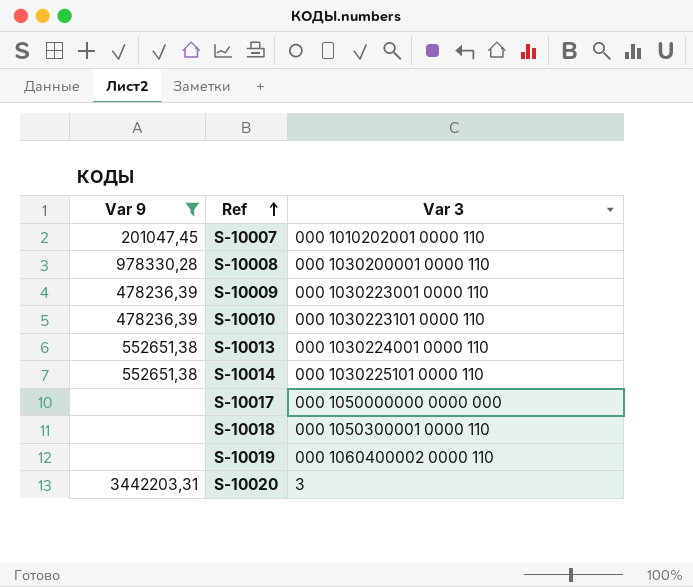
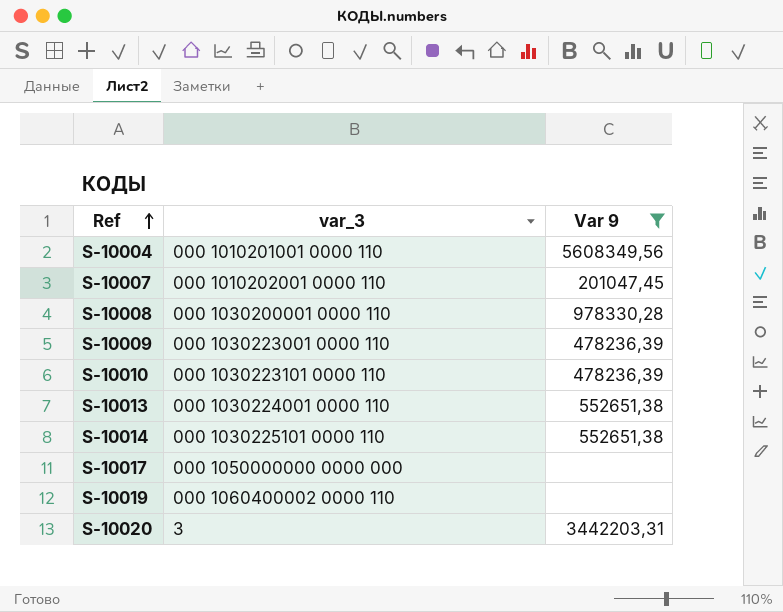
column name: Var 3 -> var_3
column Var 9 | position: 1 -> 3
row S-10018: none | 000 1050300001 0000 110 -> none
row S-10004: none -> 000 1010201001 0000 110 | 5608349,56

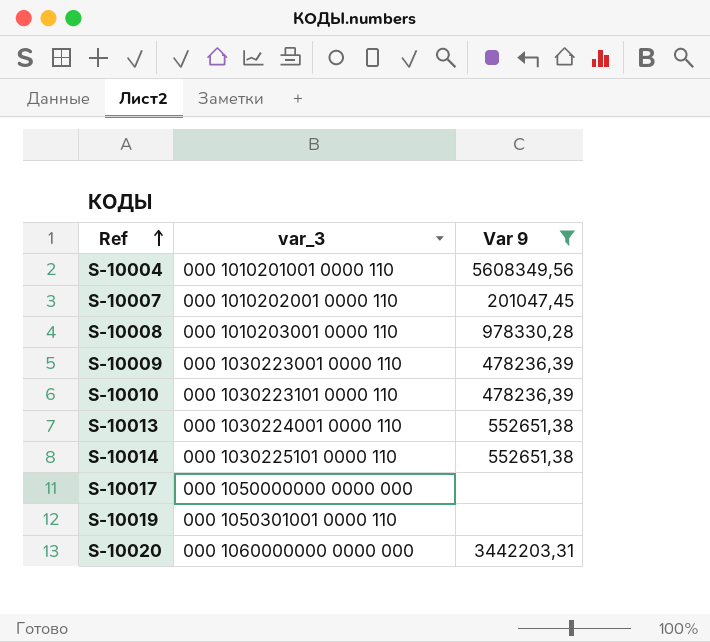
S-10008 | var_3: 000 1030200001 0000 110 -> 000 1010203001 0000 110
S-10019 | var_3: 000 1060400002 0000 110 -> 000 1050301001 0000 110
S-10020 | var_3: 3 -> 000 1060000000 0000 000

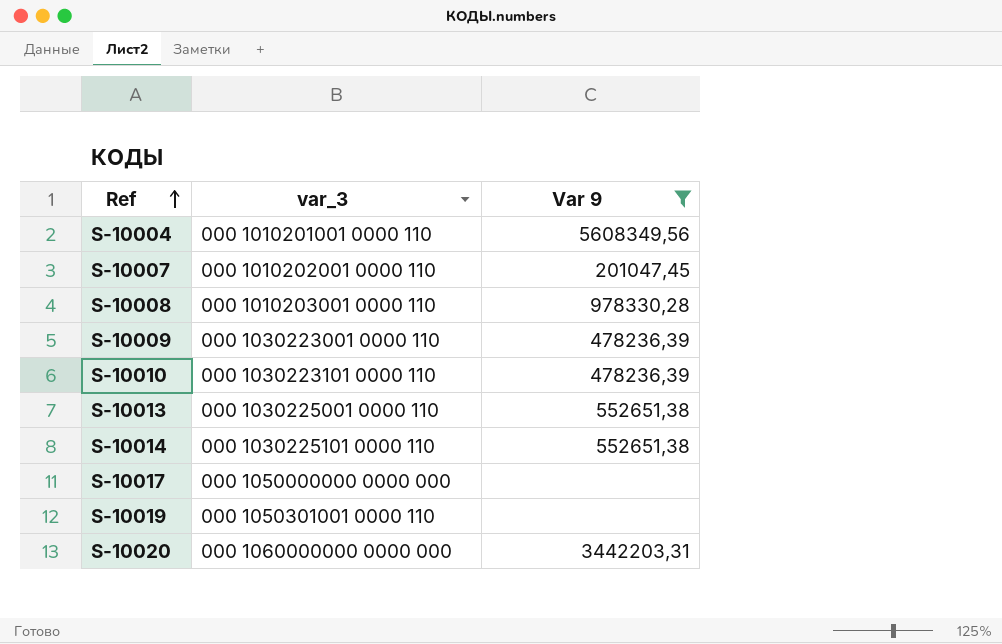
S-10013 | var_3: 000 1030224001 0000 110 -> 000 1030225001 0000 110

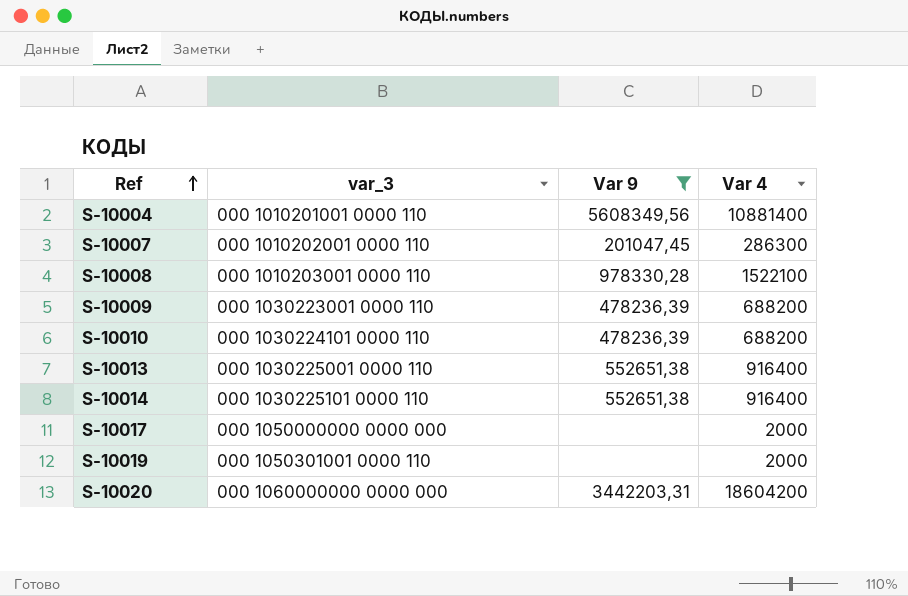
column Var 4 | position: none -> 4
S-10010 | var_3: 000 1030223101 0000 110 -> 000 1030224101 0000 110

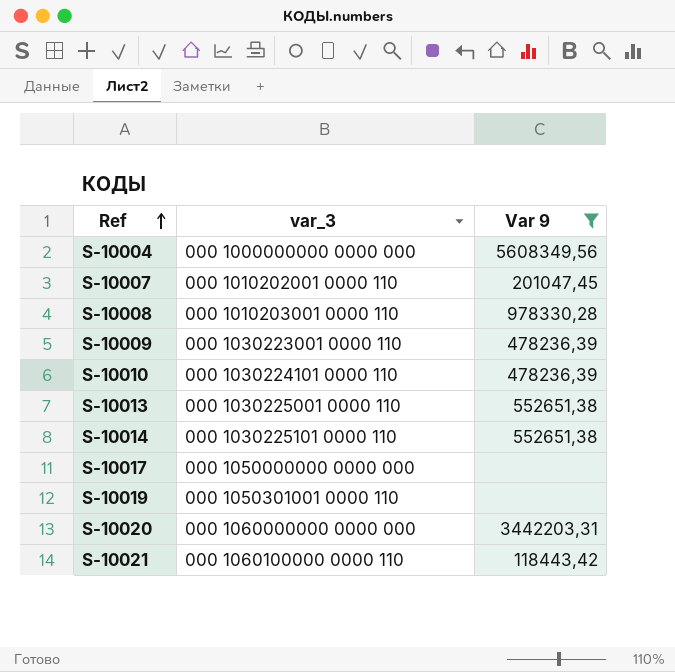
column Var 4 | position: 4 -> none
S-10004 | var_3: 000 1010201001 0000 110 -> 000 1000000000 0000 000
row S-10021: none -> 000 1060100000 0000 110 | 118443,42

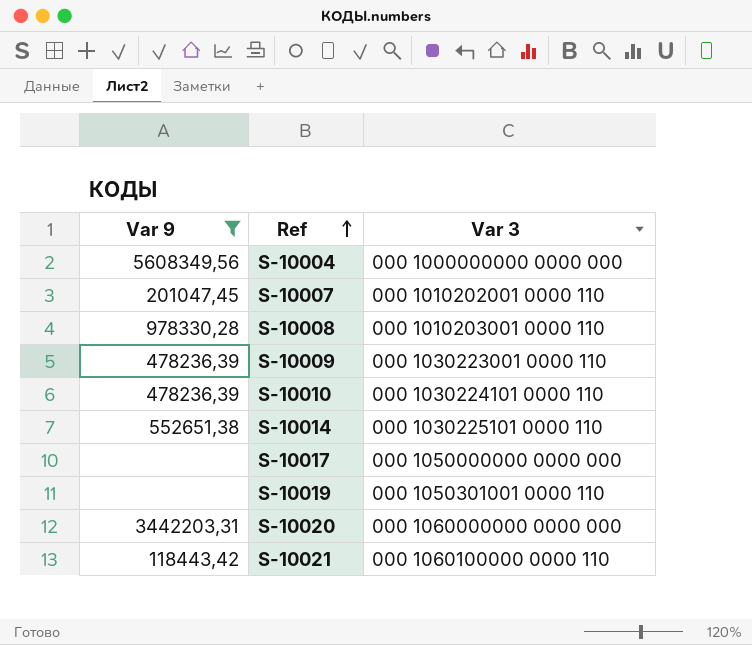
column Var 9 | position: 3 -> 1
column name: var_3 -> Var 3
row S-10013: 000 1030225001 0000 110 | 552651,38 -> none

